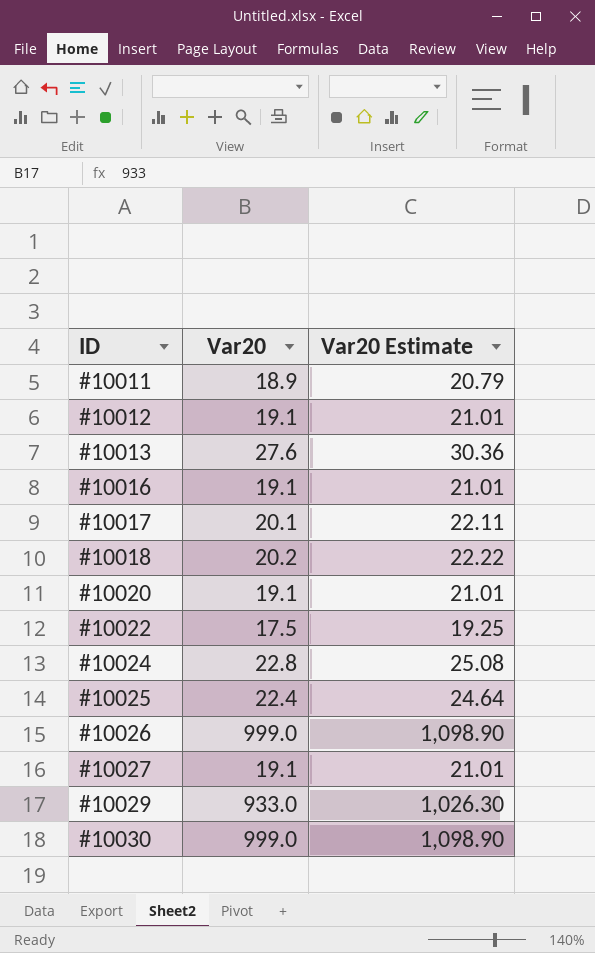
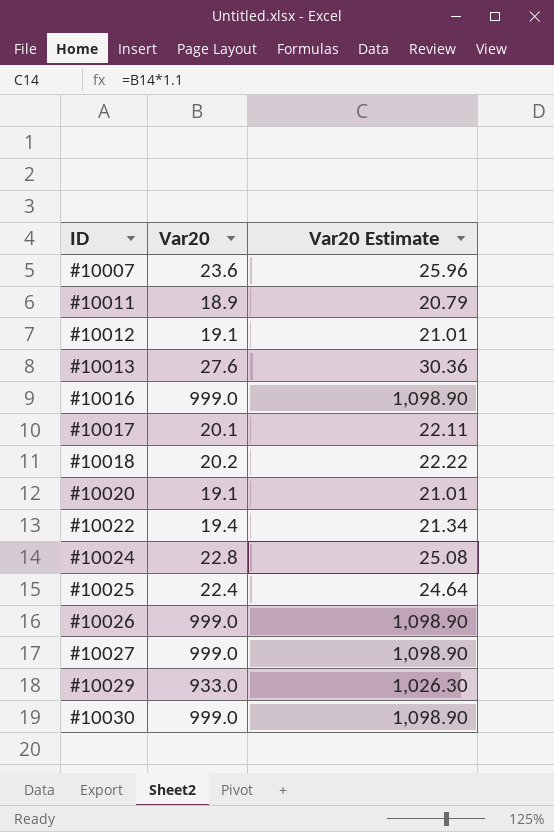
row #10007: none -> 23.6 | 25.96
#10016 | Var20: 19.1 -> 999.0
#10016 | Var20 Estimate: 21.01 -> 1,098.90
#10022 | Var20: 17.5 -> 19.4
#10022 | Var20 Estimate: 19.25 -> 21.34
#10027 | Var20: 19.1 -> 999.0
#10027 | Var20 Estimate: 21.01 -> 1,098.90

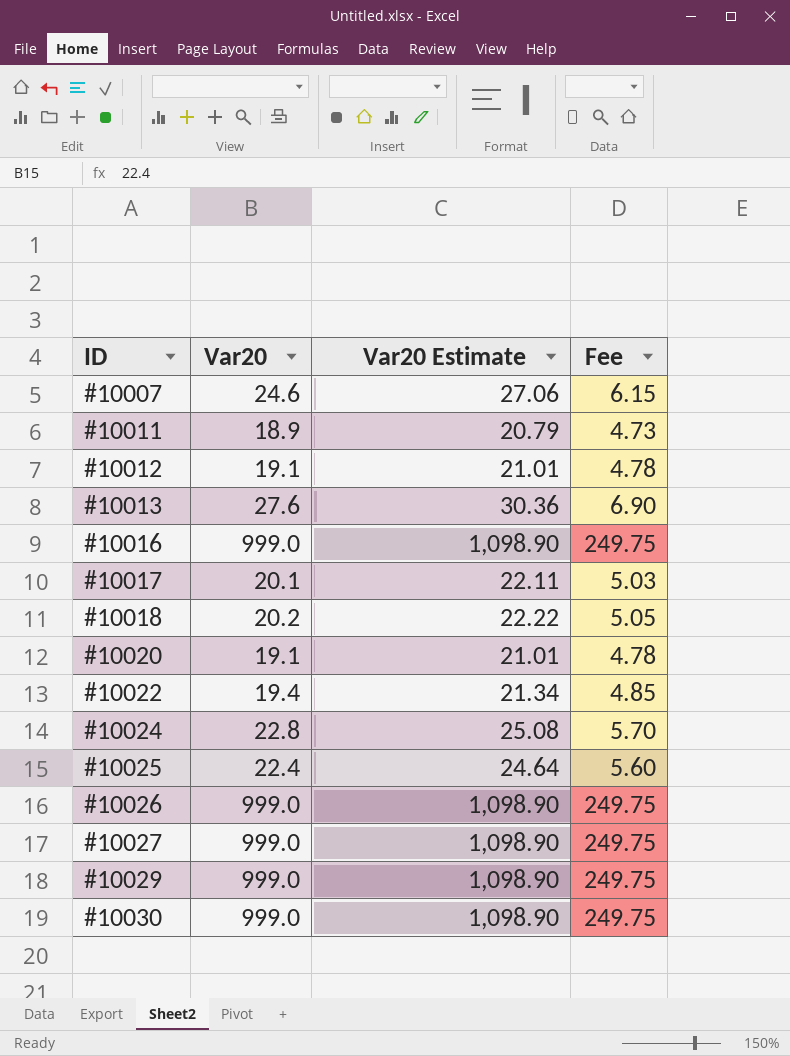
column Fee | formula: none -> [Var20] * 0.25
#10007 | Var20: 23.6 -> 24.6
#10007 | Var20 Estimate: 25.96 -> 27.06
#10029 | Var20: 933.0 -> 999.0
#10029 | Var20 Estimate: 1,026.30 -> 1,098.90

